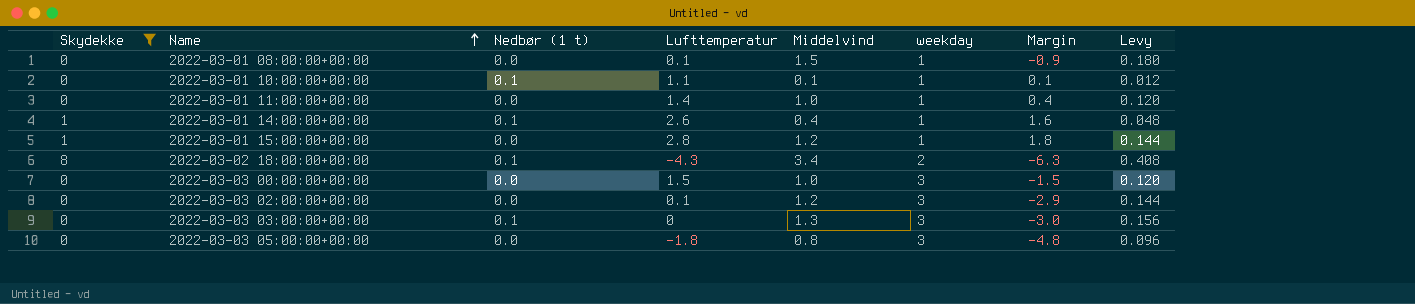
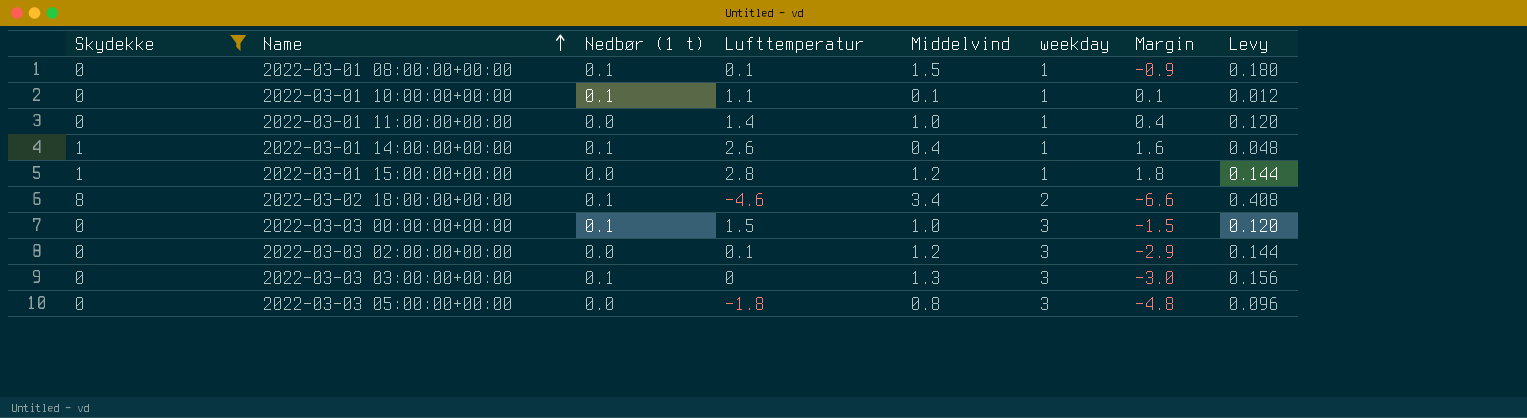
2022-03-01 08:00:00+00:00 | Nedbør (1 t): 0.0 -> 0.1
2022-03-02 18:00:00+00:00 | Lufttemperatur: -4.3 -> -4.6
2022-03-02 18:00:00+00:00 | Margin: -6.3 -> -6.6
2022-03-03 00:00:00+00:00 | Nedbør (1 t): 0.0 -> 0.1

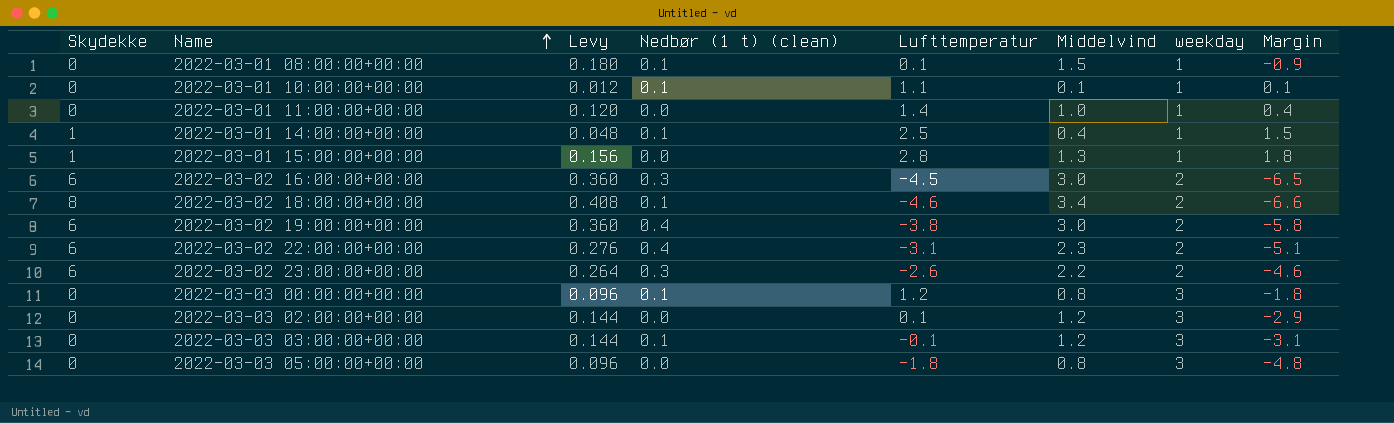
filter: Skydekke != 6 -> none
column Levy | position: 8 -> 3
column name: Nedbør (1 t) -> Nedbør (1 t) (clean)
2022-03-01 14:00:00+00:00 | Lufttemperatur: 2.6 -> 2.5
2022-03-01 14:00:00+00:00 | Margin: 1.6 -> 1.5
2022-03-01 15:00:00+00:00 | Levy: 0.144 -> 0.156
2022-03-01 15:00:00+00:00 | Middelvind: 1.2 -> 1.3
2022-03-03 00:00:00+00:00 | Levy: 0.120 -> 0.096
2022-03-03 00:00:00+00:00 | Lufttemperatur: 1.5 -> 1.2
2022-03-03 00:00:00+00:00 | Middelvind: 1.0 -> 0.8
2022-03-03 00:00:00+00:00 | Margin: -1.5 -> -1.8
2022-03-03 03:00:00+00:00 | Levy: 0.156 -> 0.144
2022-03-03 03:00:00+00:00 | Lufttemperatur: 0 -> -0.1
2022-03-03 03:00:00+00:00 | Middelvind: 1.3 -> 1.2
2022-03-03 03:00:00+00:00 | Margin: -3.0 -> -3.1

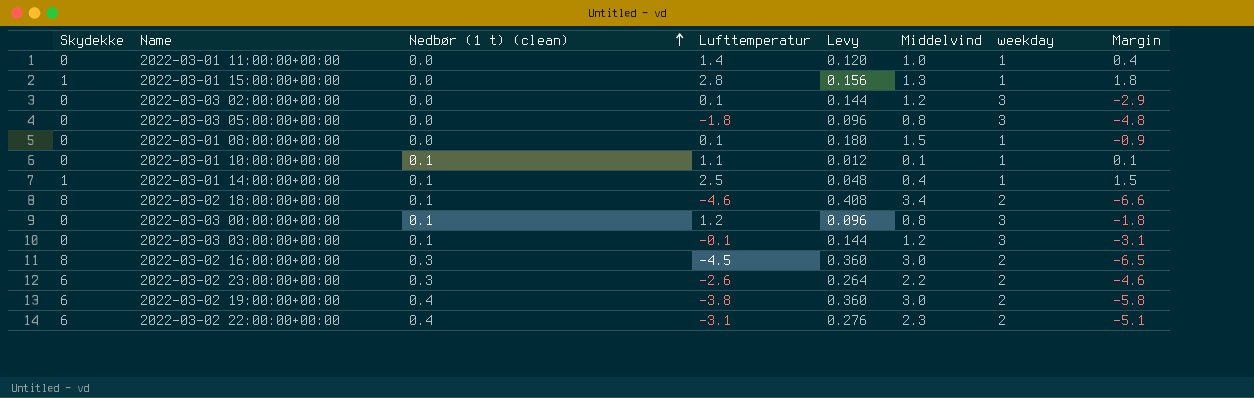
row order: Name ascending -> Nedbør (1 t) (clean) ascending
column Levy | position: 3 -> 5
2022-03-01 08:00:00+00:00 | Nedbør (1 t) (clean): 0.1 -> 0.0
2022-03-02 16:00:00+00:00 | Skydekke: 6 -> 8

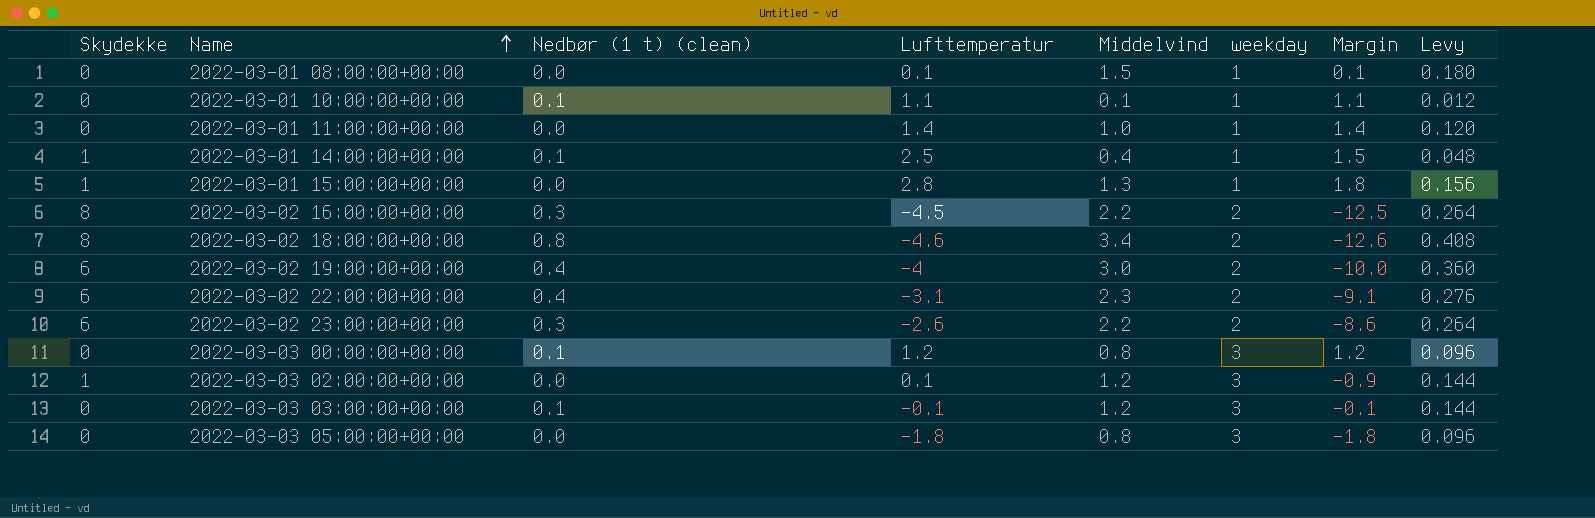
row order: Nedbør (1 t) (clean) ascending -> Name ascending
column Margin | formula: [Lufttemperatur] - [weekday] -> [Lufttemperatur] - [Skydekke]
column Levy | position: 5 -> 8
2022-03-02 16:00:00+00:00 | Middelvind: 3.0 -> 2.2
2022-03-02 16:00:00+00:00 | Levy: 0.360 -> 0.264
2022-03-02 18:00:00+00:00 | Nedbør (1 t) (clean): 0.1 -> 0.8
2022-03-02 19:00:00+00:00 | Lufttemperatur: -3.8 -> -4
2022-03-03 02:00:00+00:00 | Skydekke: 0 -> 1

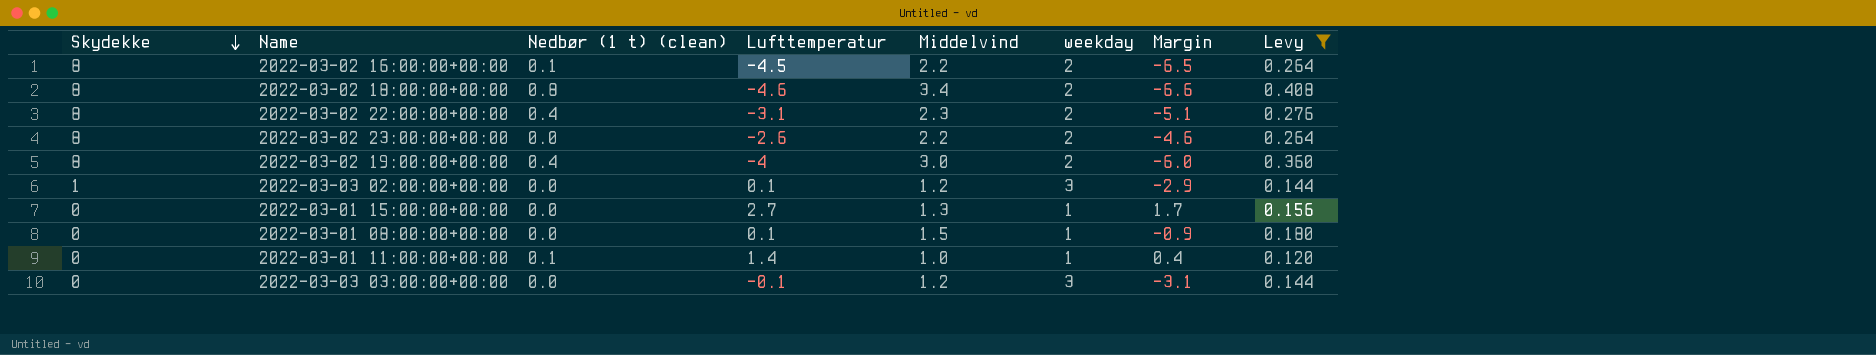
filter: none -> Levy >= 0.120
row order: Name ascending -> Skydekke descending
column Margin | formula: [Lufttemperatur] - [Skydekke] -> [Lufttemperatur] - [weekday]
2022-03-02 16:00:00+00:00 | Nedbør (1 t) (clean): 0.3 -> 0.1
2022-03-02 22:00:00+00:00 | Skydekke: 6 -> 8
2022-03-02 23:00:00+00:00 | Skydekke: 6 -> 8
2022-03-02 23:00:00+00:00 | Nedbør (1 t) (clean): 0.3 -> 0.0
2022-03-02 19:00:00+00:00 | Skydekke: 6 -> 8
2022-03-01 15:00:00+00:00 | Skydekke: 1 -> 0
2022-03-01 15:00:00+00:00 | Lufttemperatur: 2.8 -> 2.7
2022-03-01 11:00:00+00:00 | Nedbør (1 t) (clean): 0.0 -> 0.1
2022-03-03 03:00:00+00:00 | Nedbør (1 t) (clean): 0.1 -> 0.0

